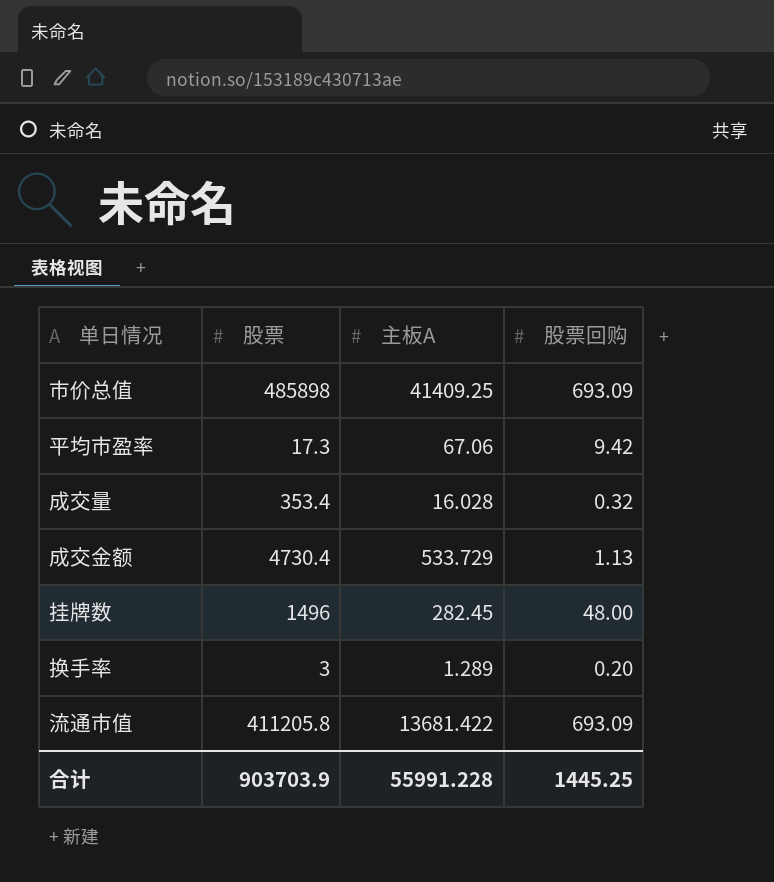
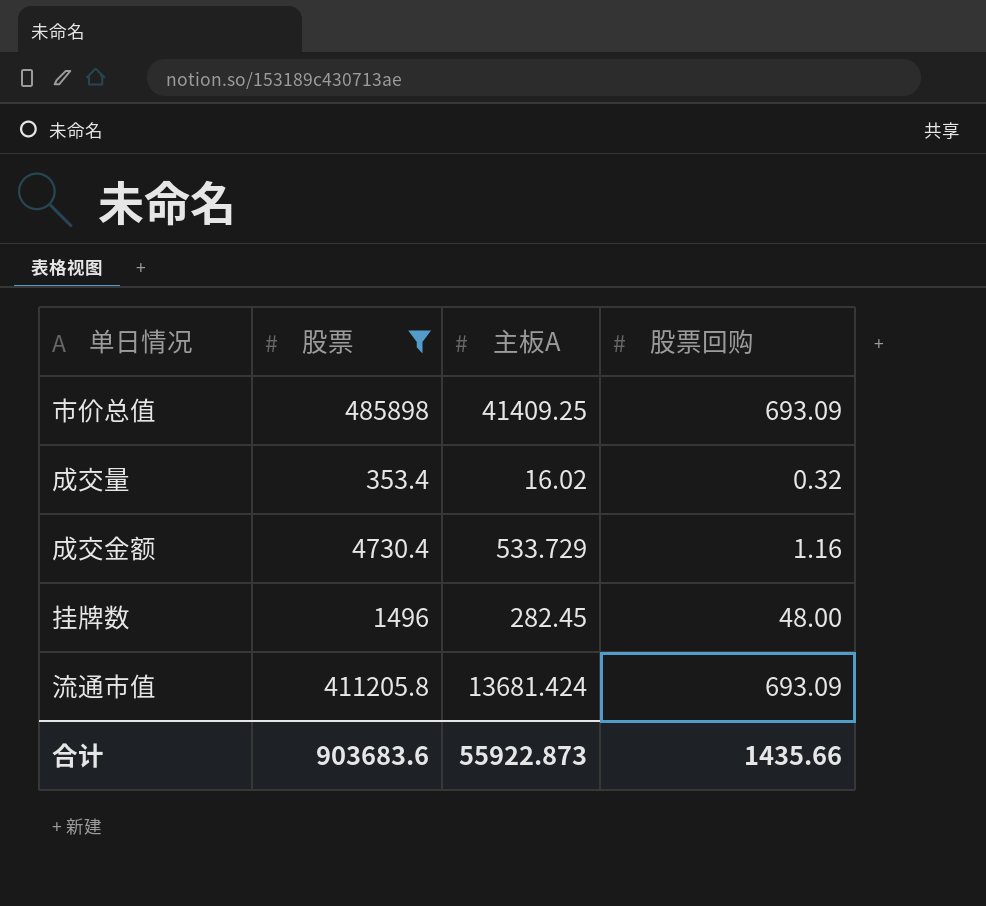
filter: none -> 股票 >= 353.4
成交量 | 主板A: 16.028 -> 16.02
成交金额 | 股票回购: 1.13 -> 1.16
流通市值 | 主板A: 13681.422 -> 13681.424
合计 | 股票: 903703.9 -> 903683.6
合计 | 主板A: 55991.228 -> 55922.873
合计 | 股票回购: 1445.25 -> 1435.66

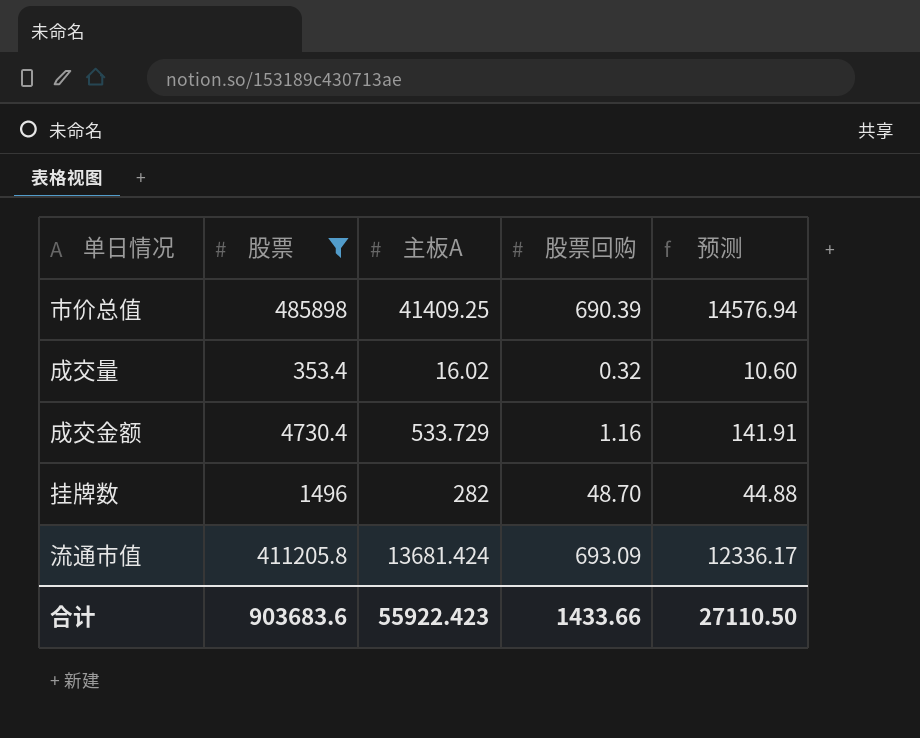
column 预测 | formula: none -> [股票] * 0.03
市价总值 | 股票回购: 693.09 -> 690.39
挂牌数 | 主板A: 282.45 -> 282
挂牌数 | 股票回购: 48.00 -> 48.70
合计 | 主板A: 55922.873 -> 55922.423
合计 | 股票回购: 1435.66 -> 1433.66

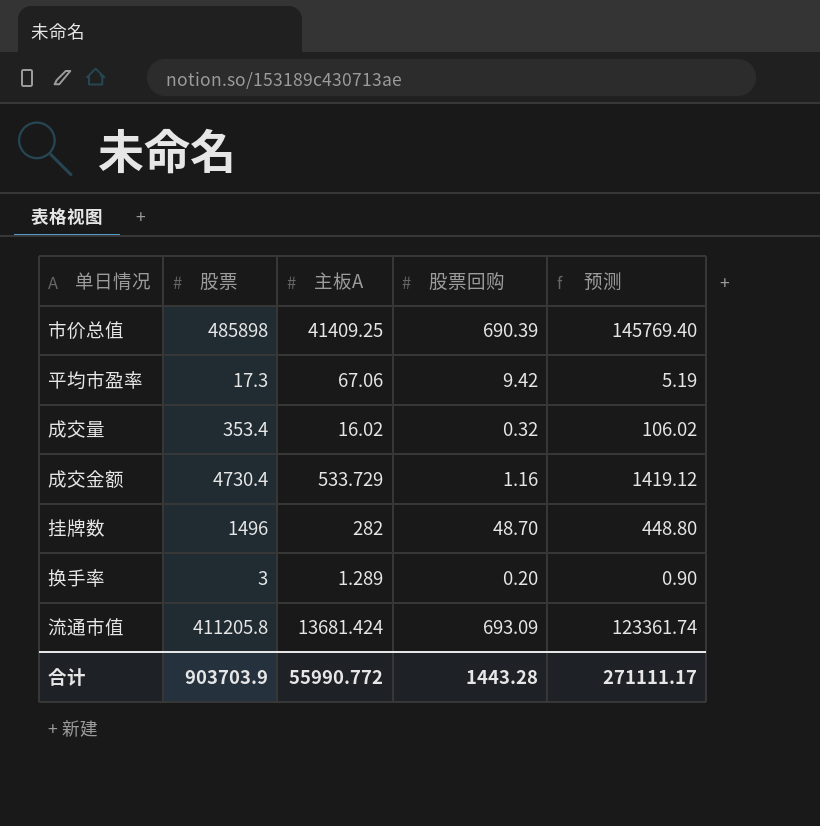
filter: 股票 >= 353.4 -> none
column 预测 | formula: [股票] * 0.03 -> [股票] * 0.3
合计 | 股票: 903683.6 -> 903703.9
合计 | 主板A: 55922.423 -> 55990.772
合计 | 股票回购: 1433.66 -> 1443.28
合计 | 预测: 27110.50 -> 271111.17

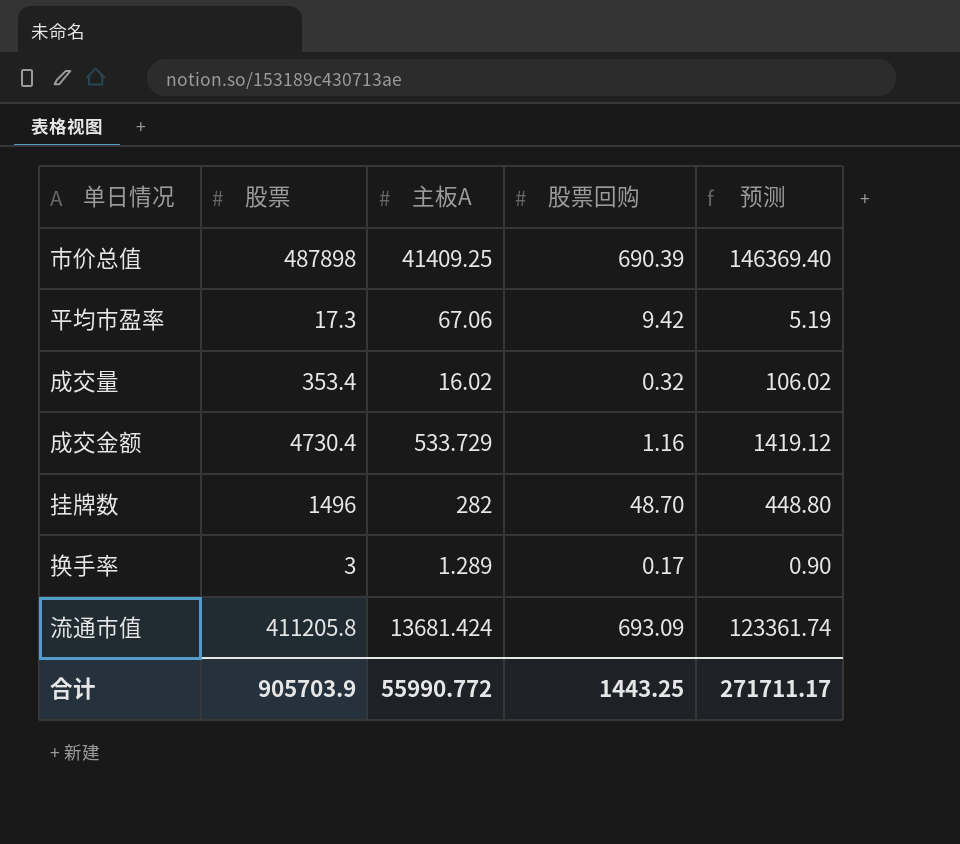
市价总值 | 股票: 485898 -> 487898
市价总值 | 预测: 145769.40 -> 146369.40
换手率 | 股票回购: 0.20 -> 0.17
合计 | 股票: 903703.9 -> 905703.9
合计 | 股票回购: 1443.28 -> 1443.25
合计 | 预测: 271111.17 -> 271711.17

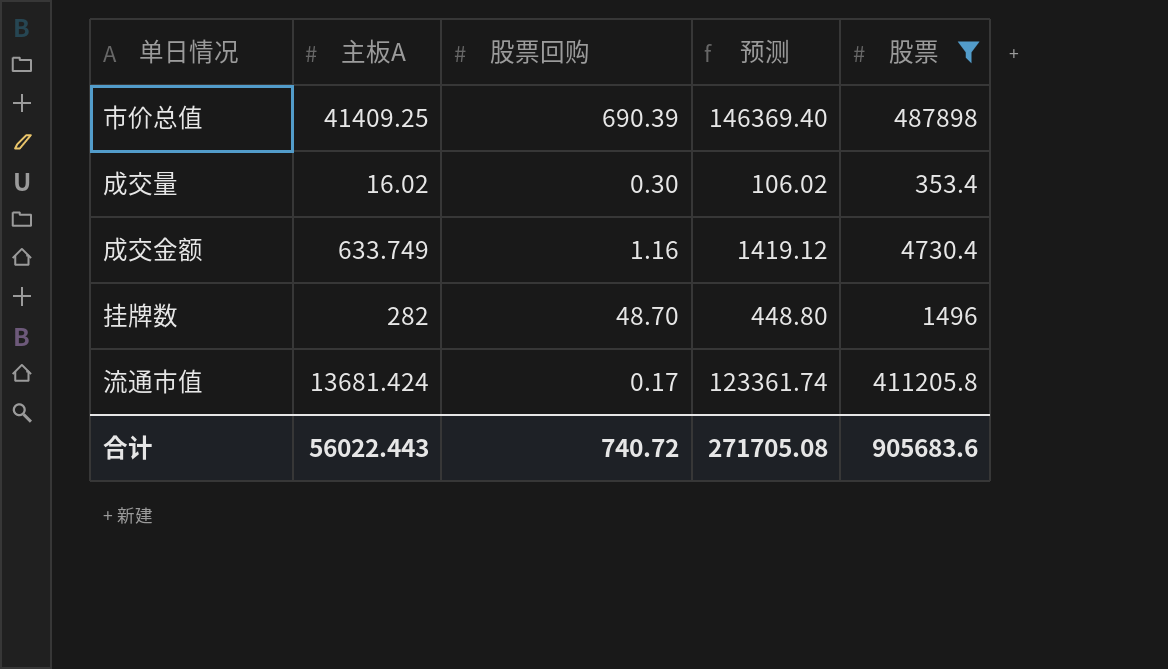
filter: none -> 股票 >= 353.4
column 股票 | position: 2 -> 5
成交量 | 股票回购: 0.32 -> 0.30
成交金额 | 主板A: 533.729 -> 633.749
流通市值 | 股票回购: 693.09 -> 0.17
合计 | 主板A: 55990.772 -> 56022.443
合计 | 股票回购: 1443.25 -> 740.72
合计 | 预测: 271711.17 -> 271705.08
合计 | 股票: 905703.9 -> 905683.6

